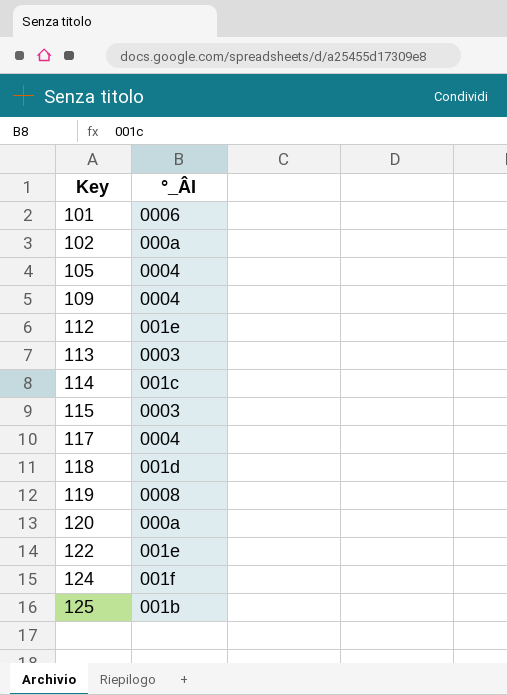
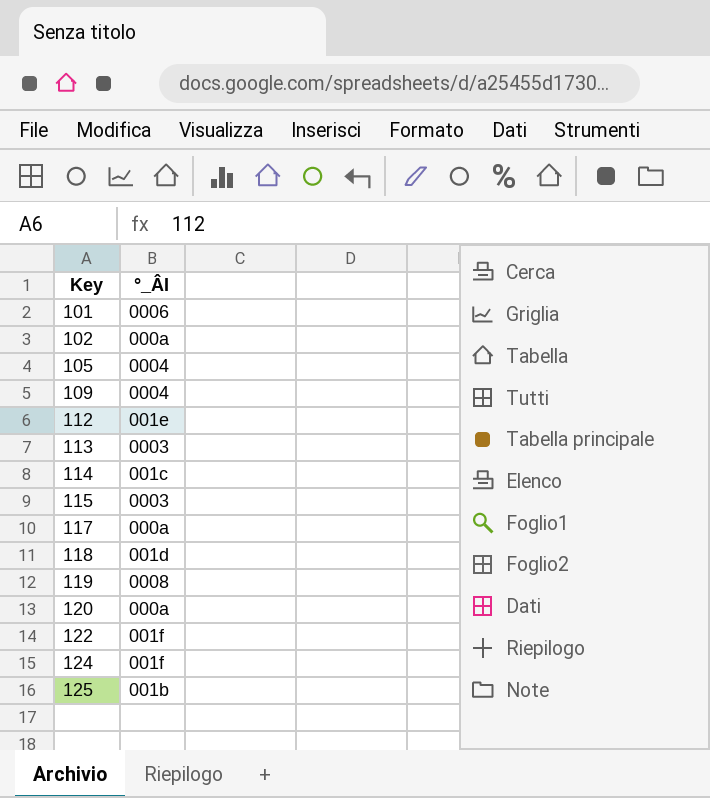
117 | °_ÂI: 0004 -> 000a
122 | °_ÂI: 001e -> 001f

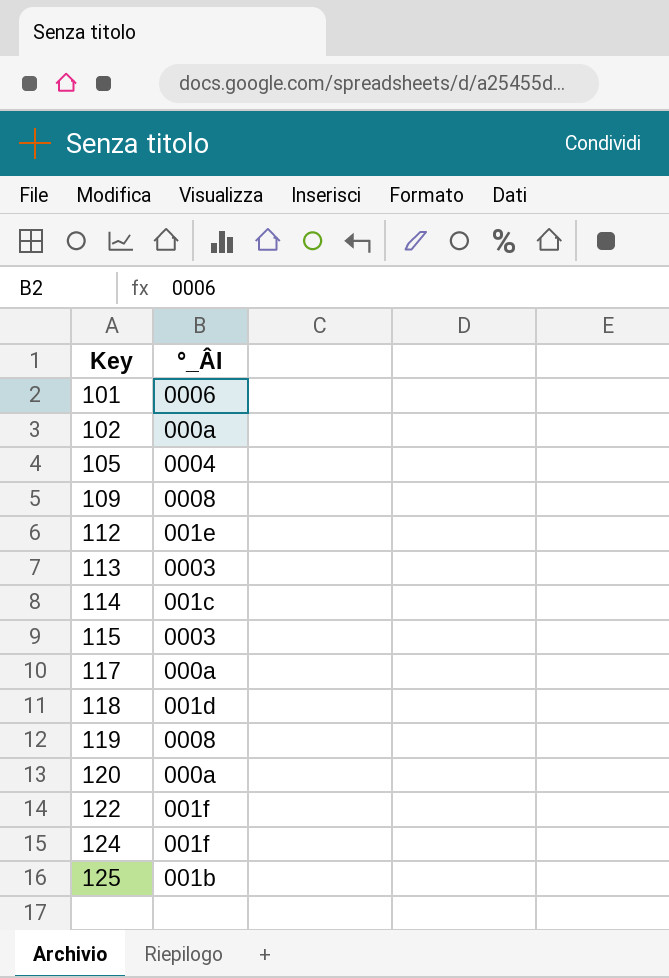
109 | °_ÂI: 0004 -> 0008

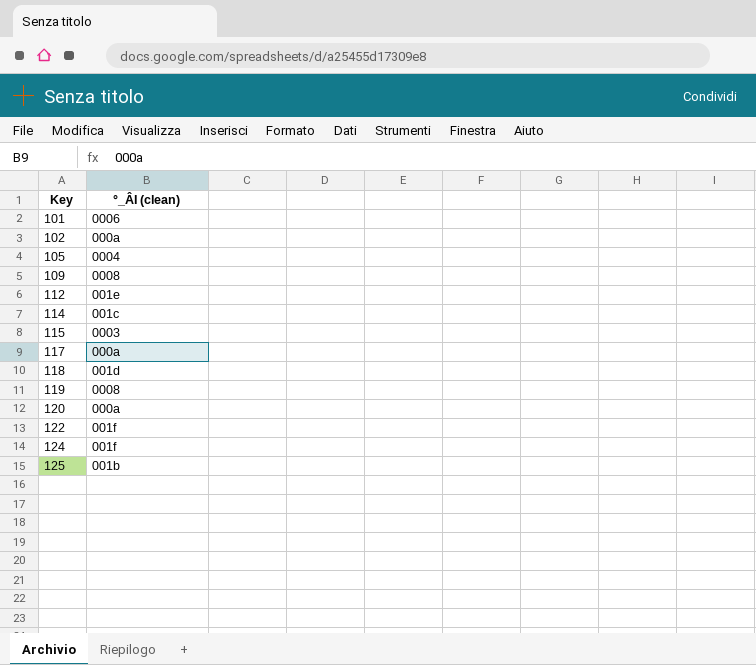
column name: °_ÂI -> °_ÂI (clean)
row 113: 0003 -> none

